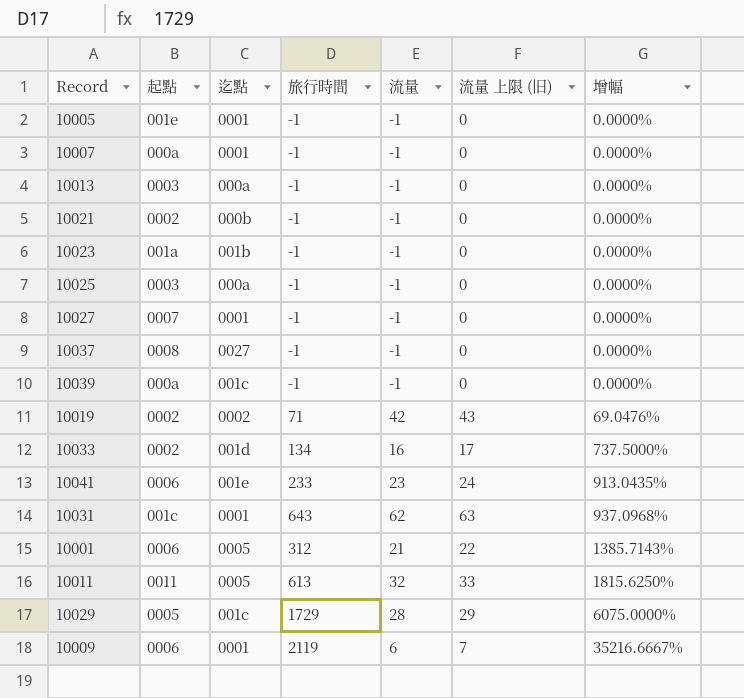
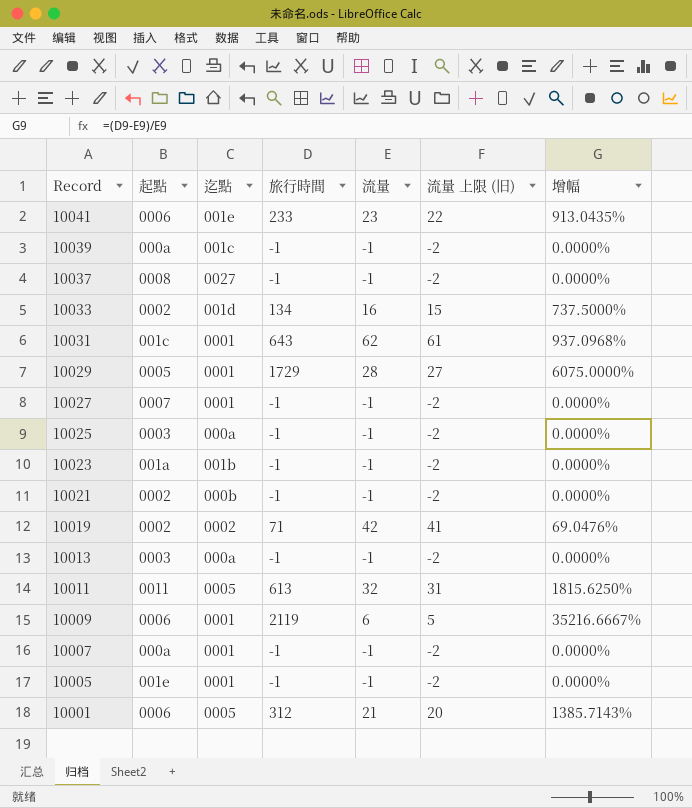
row order: 增幅 ascending -> Record descending
column 流量 上限 (旧) | formula: [流量] + 1 -> [流量] - 1
10029 | 迄點: 001c -> 0001

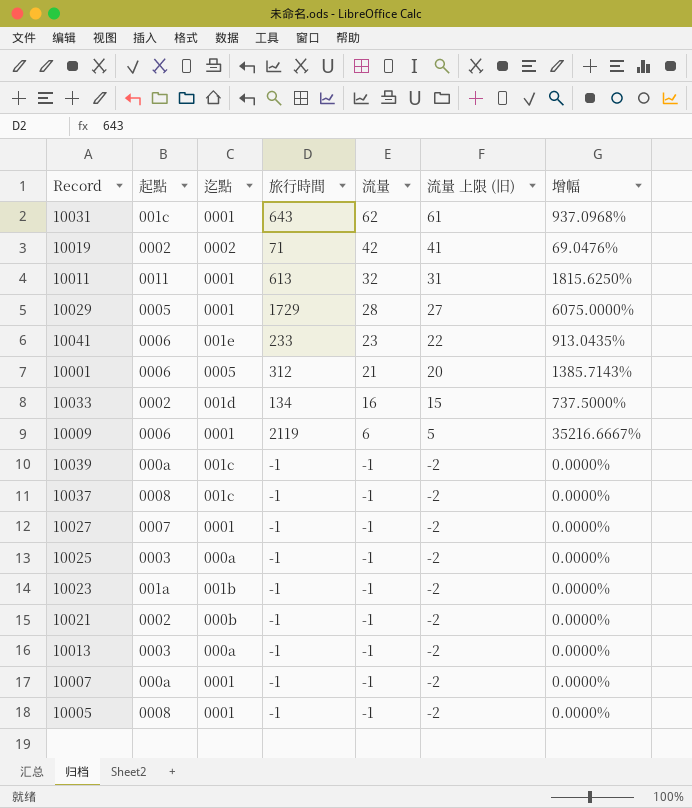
row order: Record descending -> 流量 descending
10011 | 迄點: 0005 -> 0001
10037 | 迄點: 0027 -> 001c
10005 | 起點: 001e -> 0008

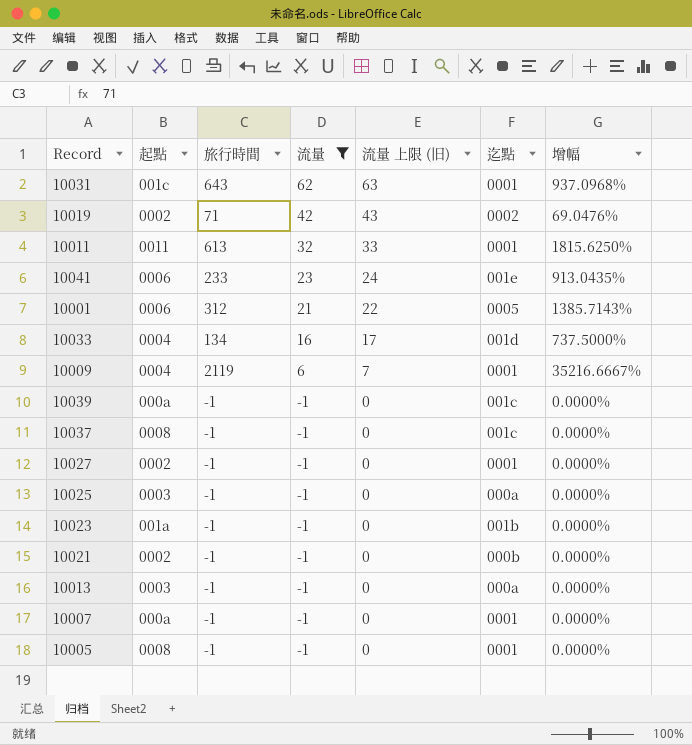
filter: none -> 流量 != 28
column 流量 上限 (旧) | formula: [流量] - 1 -> [流量] + 1
column 迄點 | position: 3 -> 6
10033 | 起點: 0002 -> 0004
10009 | 起點: 0006 -> 0004
10027 | 起點: 0007 -> 0002

